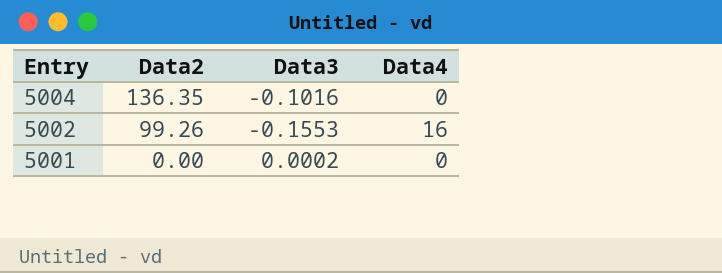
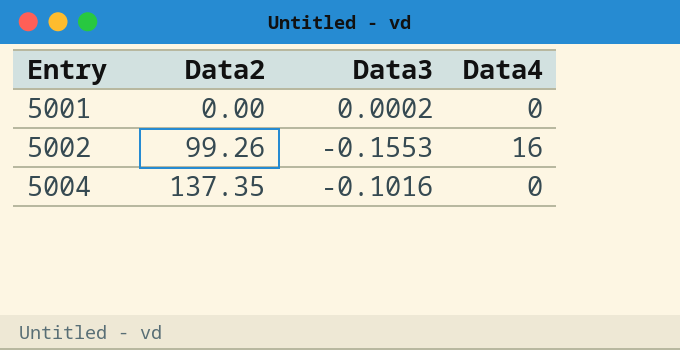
row order: Entry descending -> Entry ascending
5004 | Data2: 136.35 -> 137.35

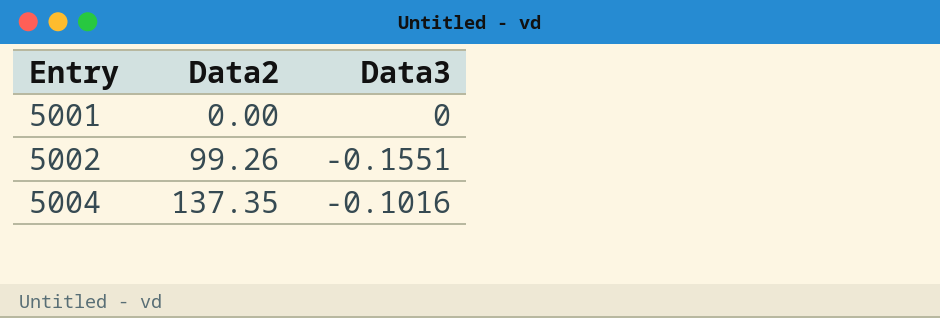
column Data4 | position: 4 -> none
5001 | Data3: 0.0002 -> 0
5002 | Data3: -0.1553 -> -0.1551

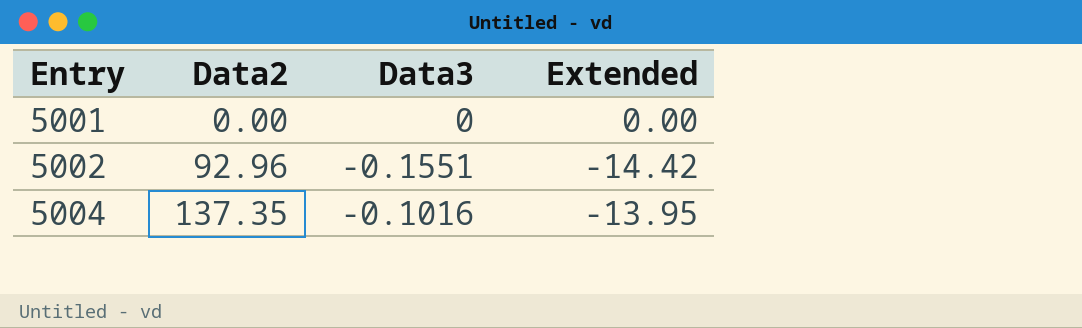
column Extended | formula: none -> [Data2] * [Data3]
5002 | Data2: 99.26 -> 92.96

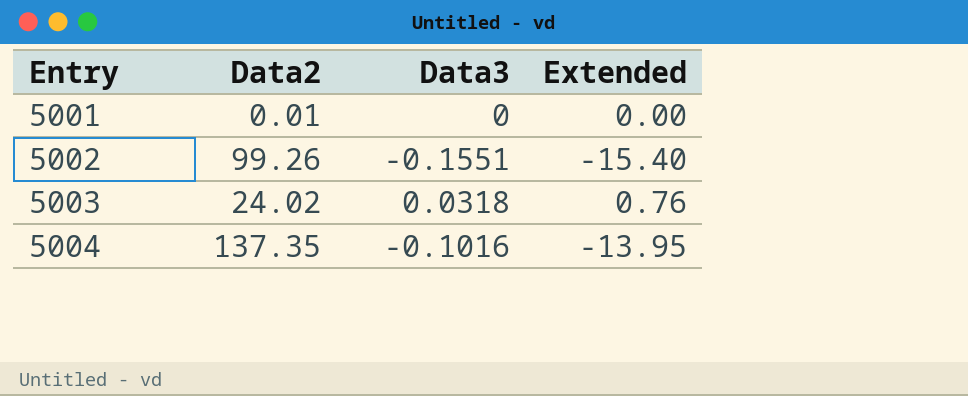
5001 | Data2: 0.00 -> 0.01
5002 | Data2: 92.96 -> 99.26
5002 | Extended: -14.42 -> -15.40
row 5003: none -> 24.02 | 0.0318 | 0.76

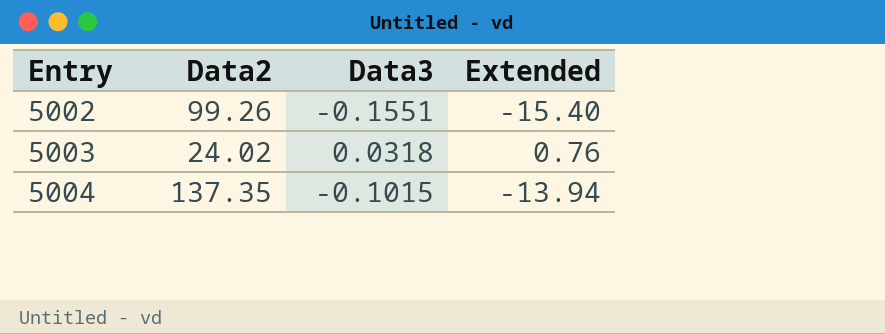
row 5001: 0.01 | 0 | 0.00 -> none
5004 | Data3: -0.1016 -> -0.1015
5004 | Extended: -13.95 -> -13.94

